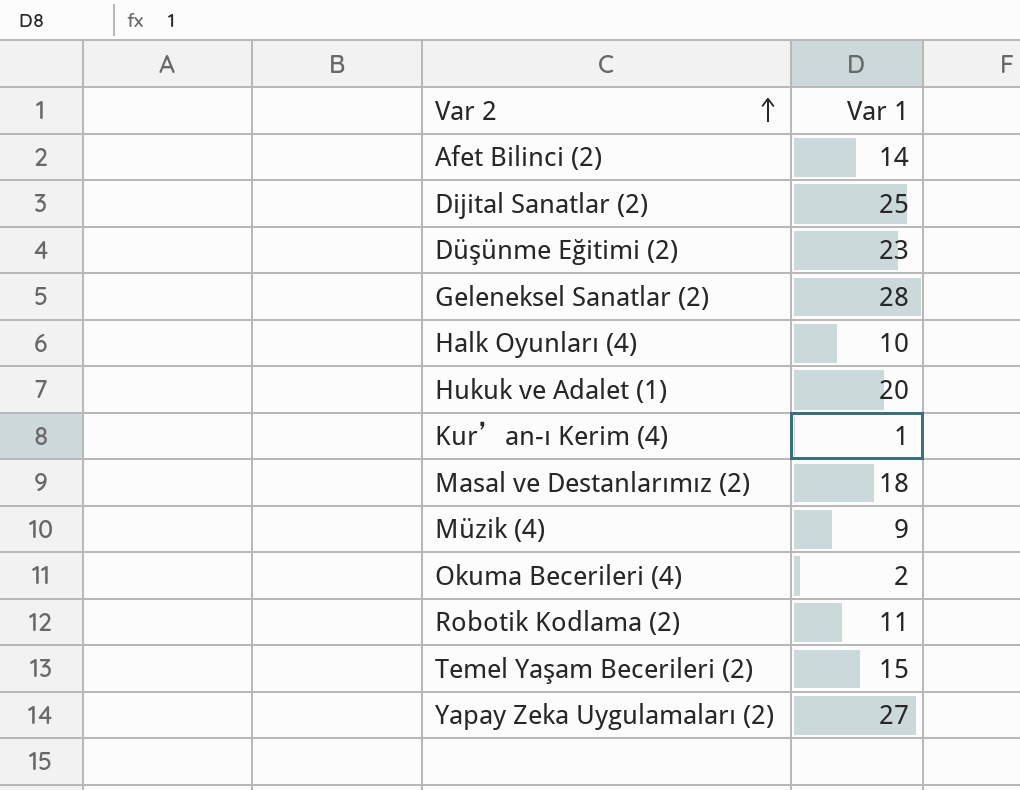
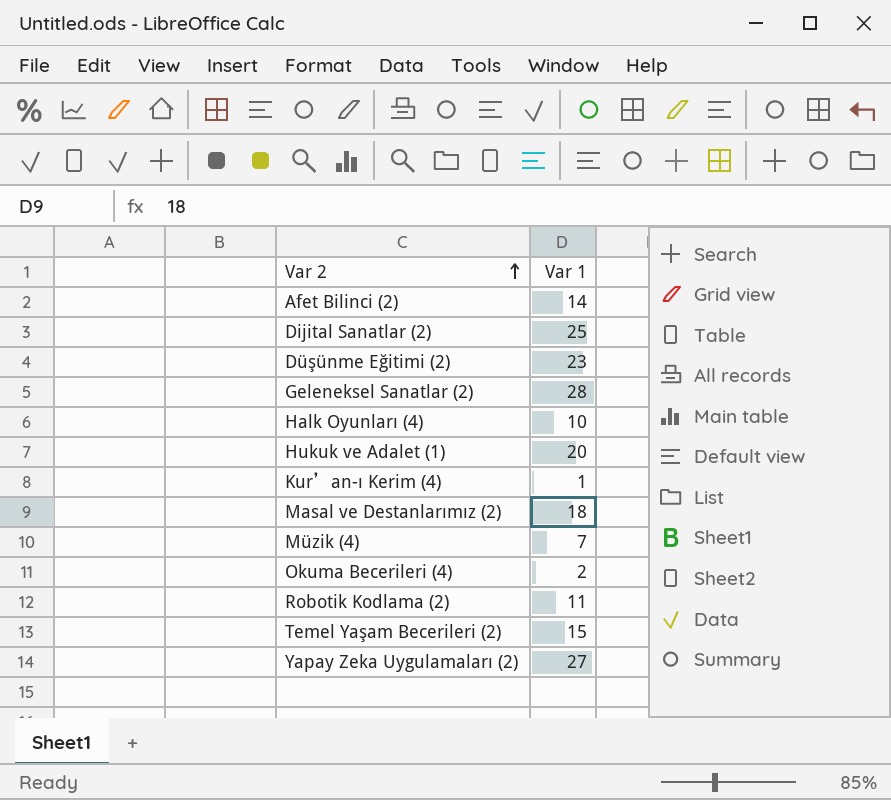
Müzik (4) | Var 1: 9 -> 7

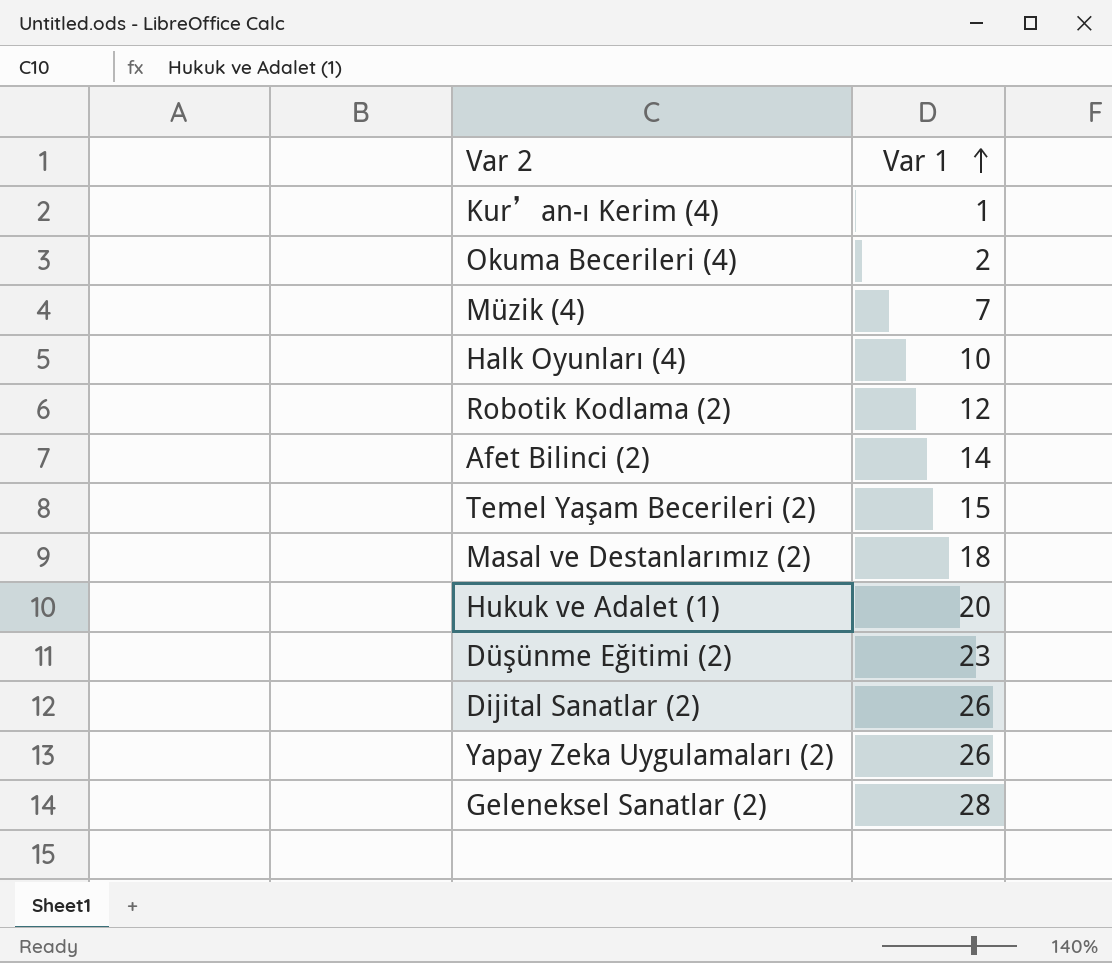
row order: Var 2 ascending -> Var 1 ascending
Robotik Kodlama (2) | Var 1: 11 -> 12
Dijital Sanatlar (2) | Var 1: 25 -> 26
Yapay Zeka Uygulamaları (2) | Var 1: 27 -> 26

